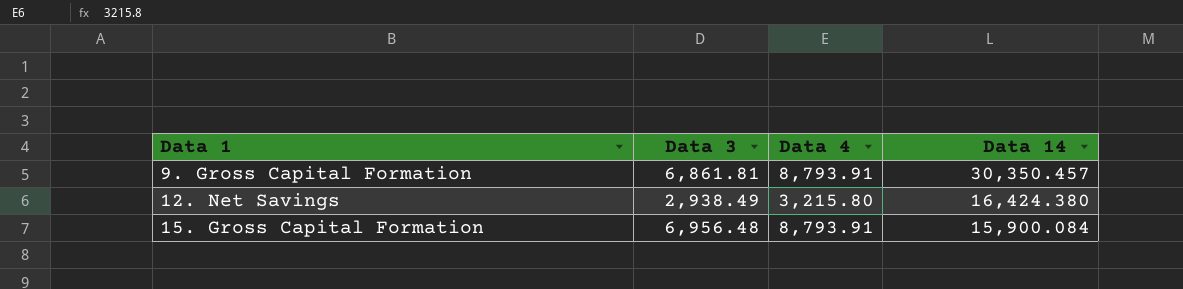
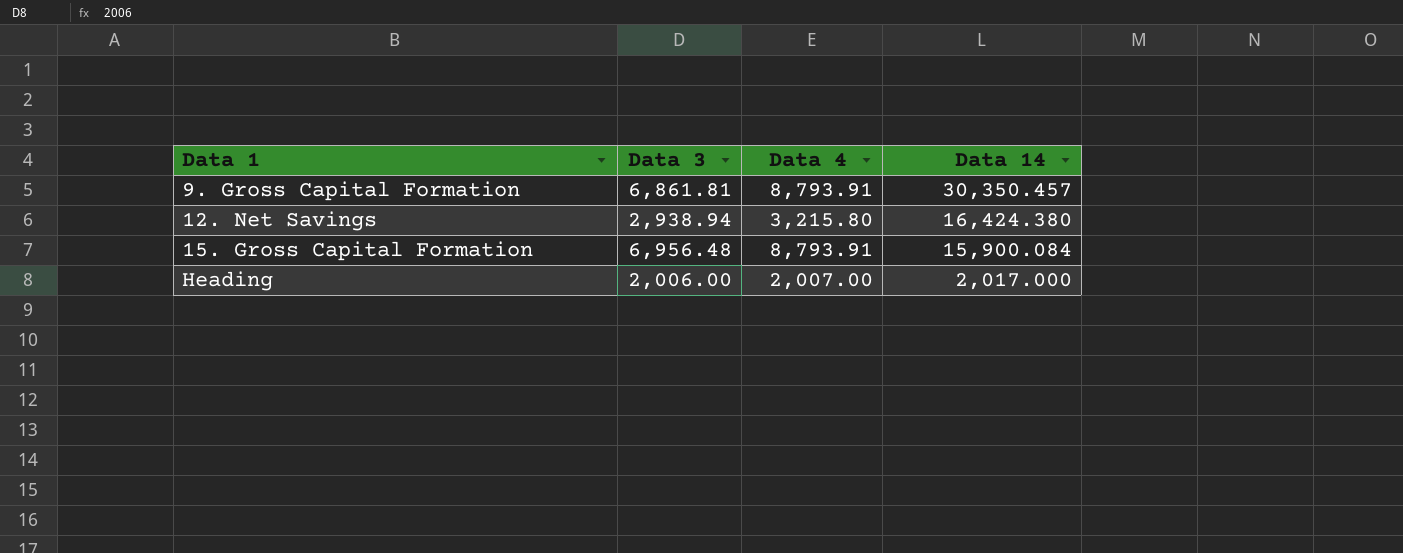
12. Net Savings | Data 3: 2,938.49 -> 2,938.94
row Heading: none -> 2,006.00 | 2,007.00 | 2,017.000

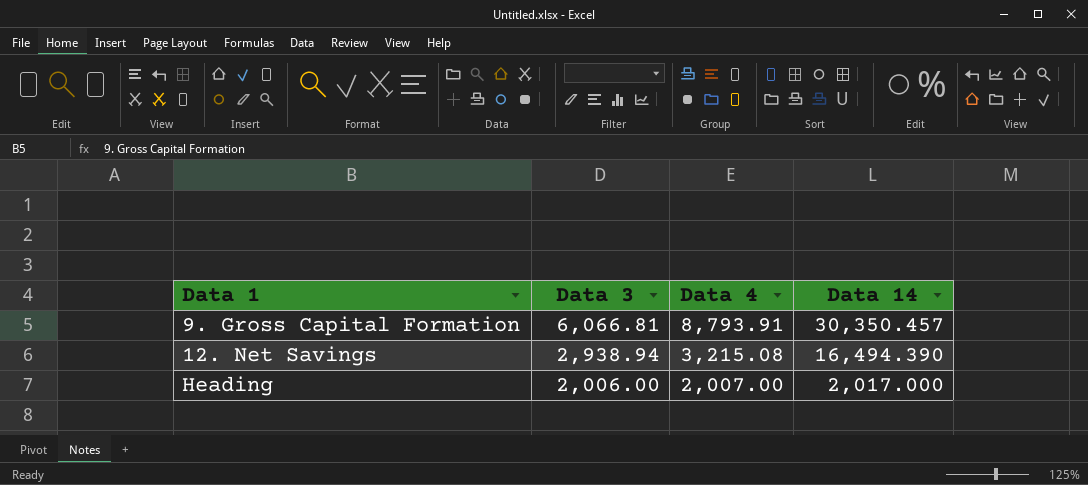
row 15. Gross Capital Formation: 6,956.48 | 8,793.91 | 15,900.084 -> none
9. Gross Capital Formation | Data 3: 6,861.81 -> 6,066.81
12. Net Savings | Data 4: 3,215.80 -> 3,215.08
12. Net Savings | Data 14: 16,424.380 -> 16,494.390

